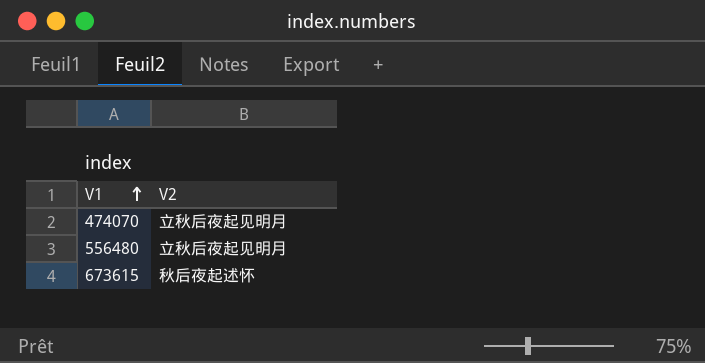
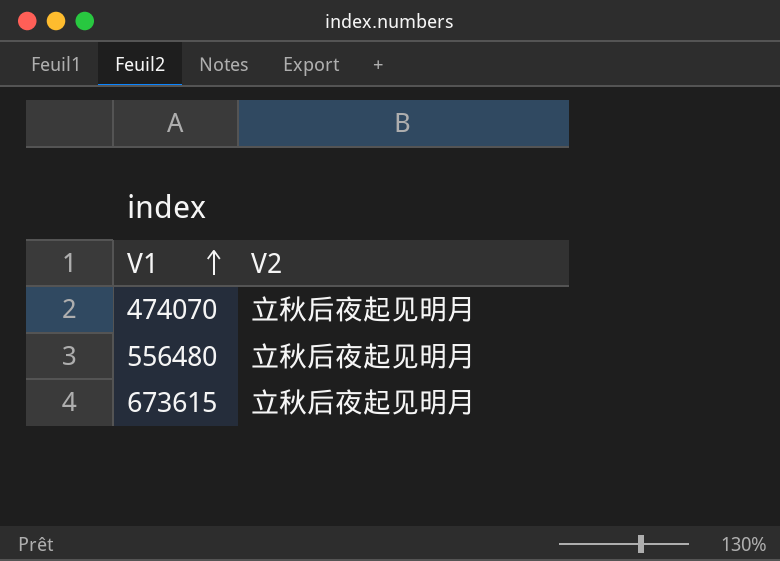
673615 | V2: 秋后夜起述怀 -> 立秋后夜起见明月

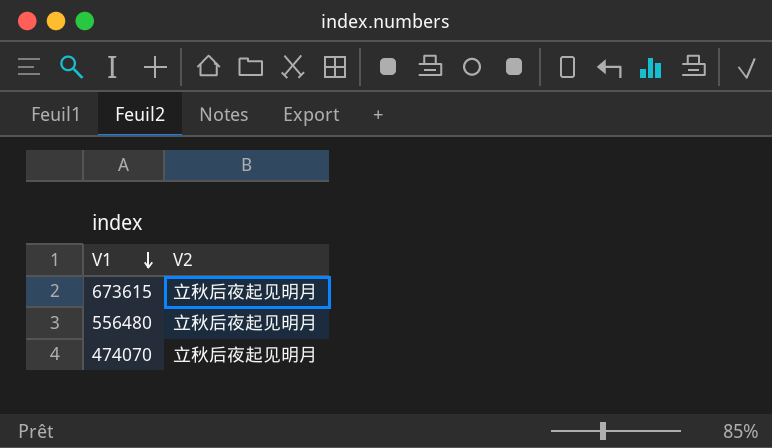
row order: V1 ascending -> V1 descending

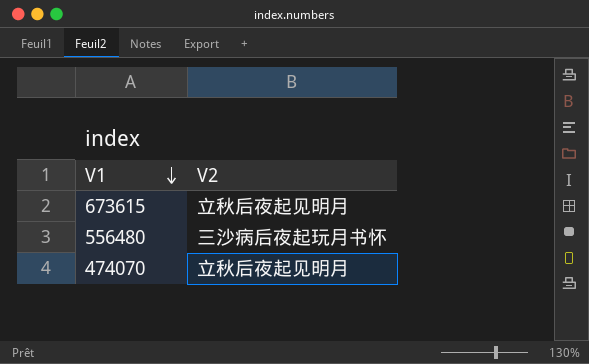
556480 | V2: 立秋后夜起见明月 -> 三沙病后夜起玩月书怀

